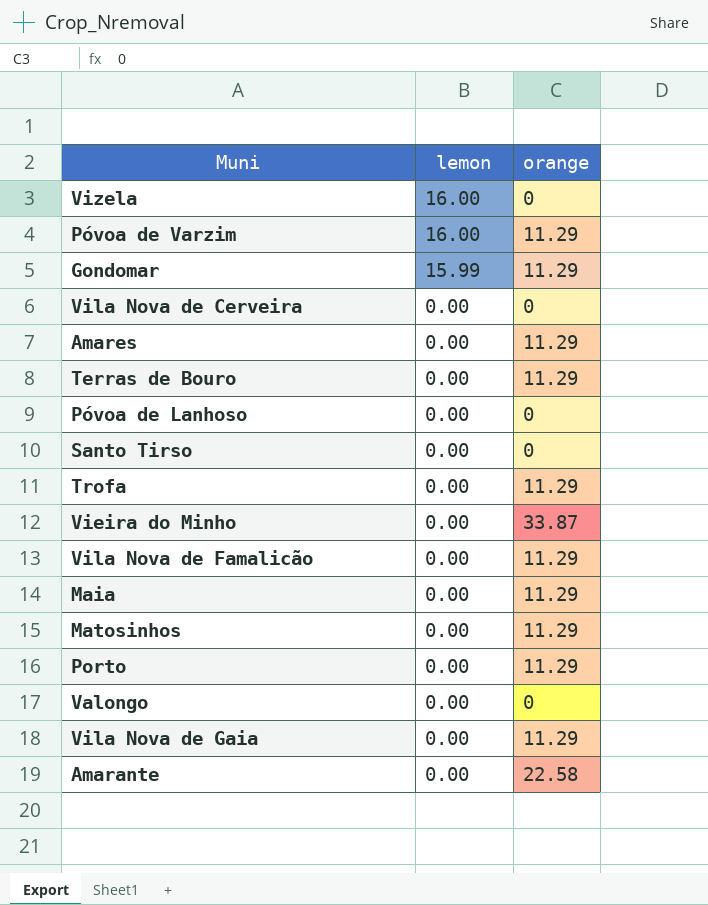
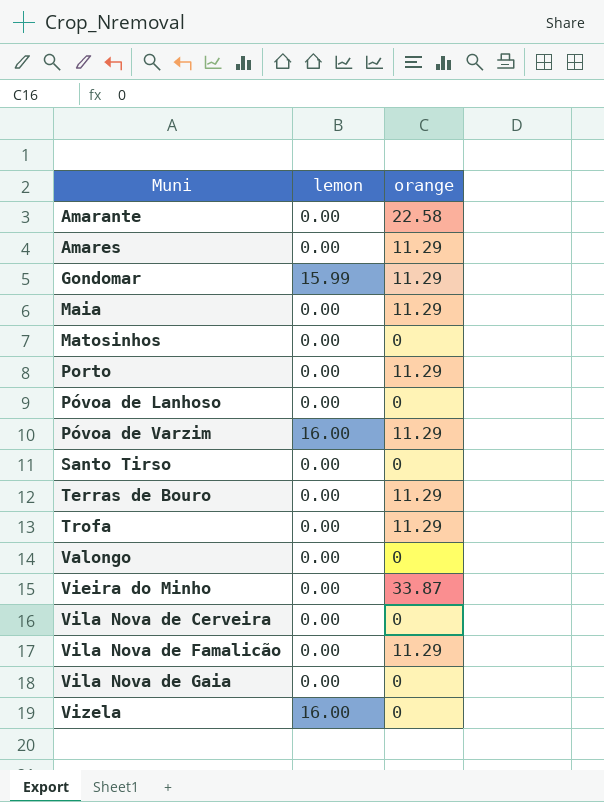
row order: lemon descending -> Muni ascending
Matosinhos | orange: 11.29 -> 0
Vila Nova de Gaia | orange: 11.29 -> 0

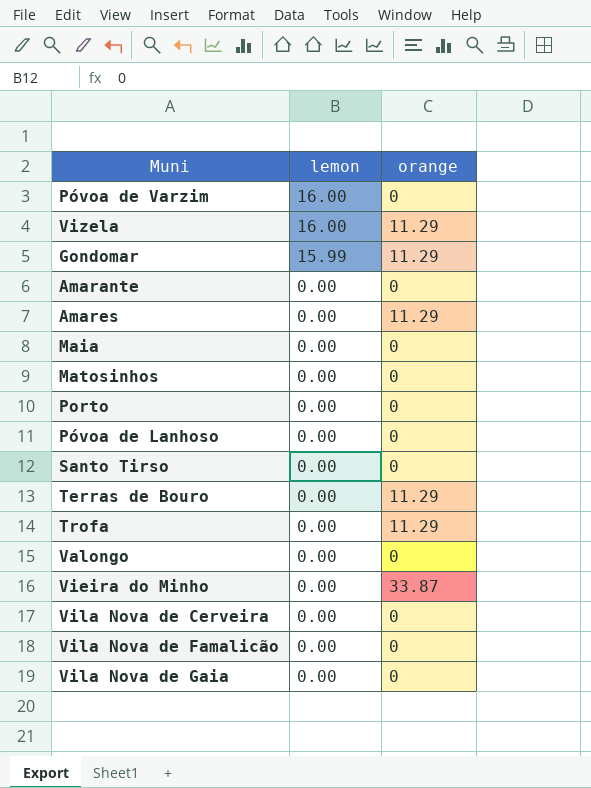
row order: Muni ascending -> lemon descending
Póvoa de Varzim | orange: 11.29 -> 0
Vizela | orange: 0 -> 11.29
Amarante | orange: 22.58 -> 0
Maia | orange: 11.29 -> 0
Porto | orange: 11.29 -> 0
Vila Nova de Famalicão | orange: 11.29 -> 0

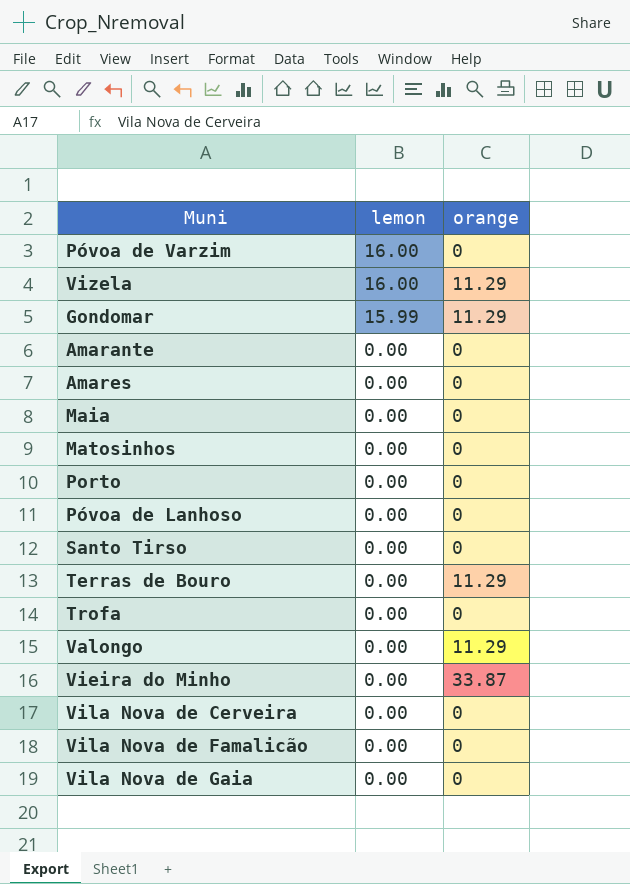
Amares | orange: 11.29 -> 0
Trofa | orange: 11.29 -> 0
Valongo | orange: 0 -> 11.29

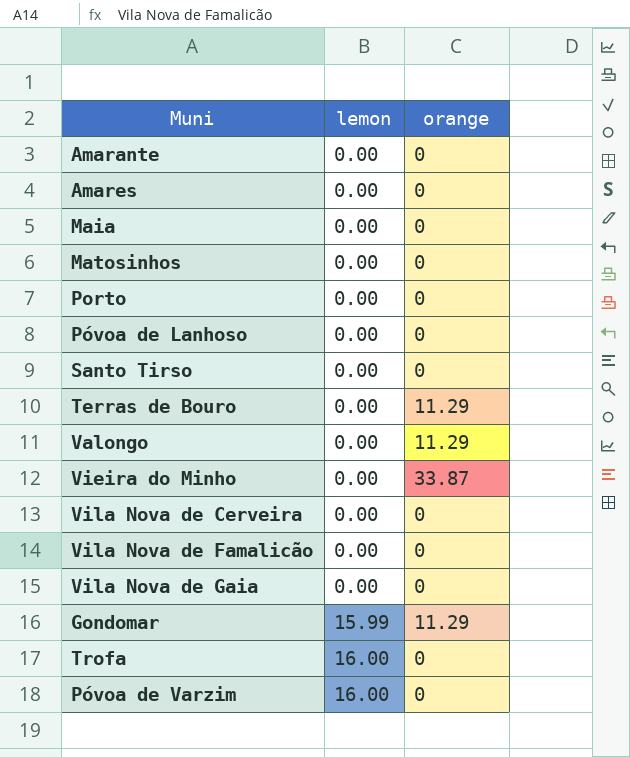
row order: lemon descending -> lemon ascending
row Vizela: 16.00 | 11.29 -> none
Trofa | lemon: 0.00 -> 16.00

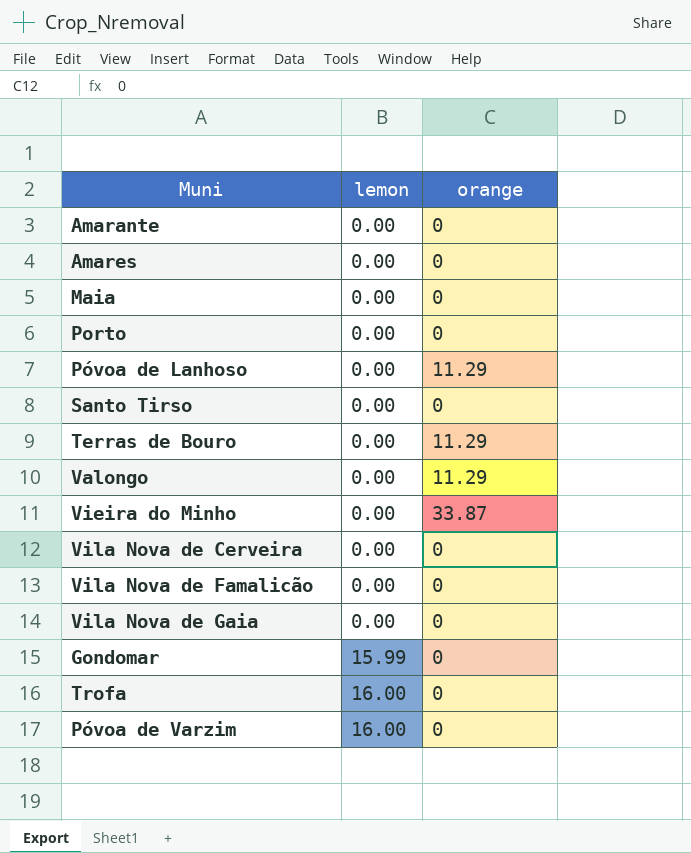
row Matosinhos: 0.00 | 0 -> none
Póvoa de Lanhoso | orange: 0 -> 11.29
Gondomar | orange: 11.29 -> 0

